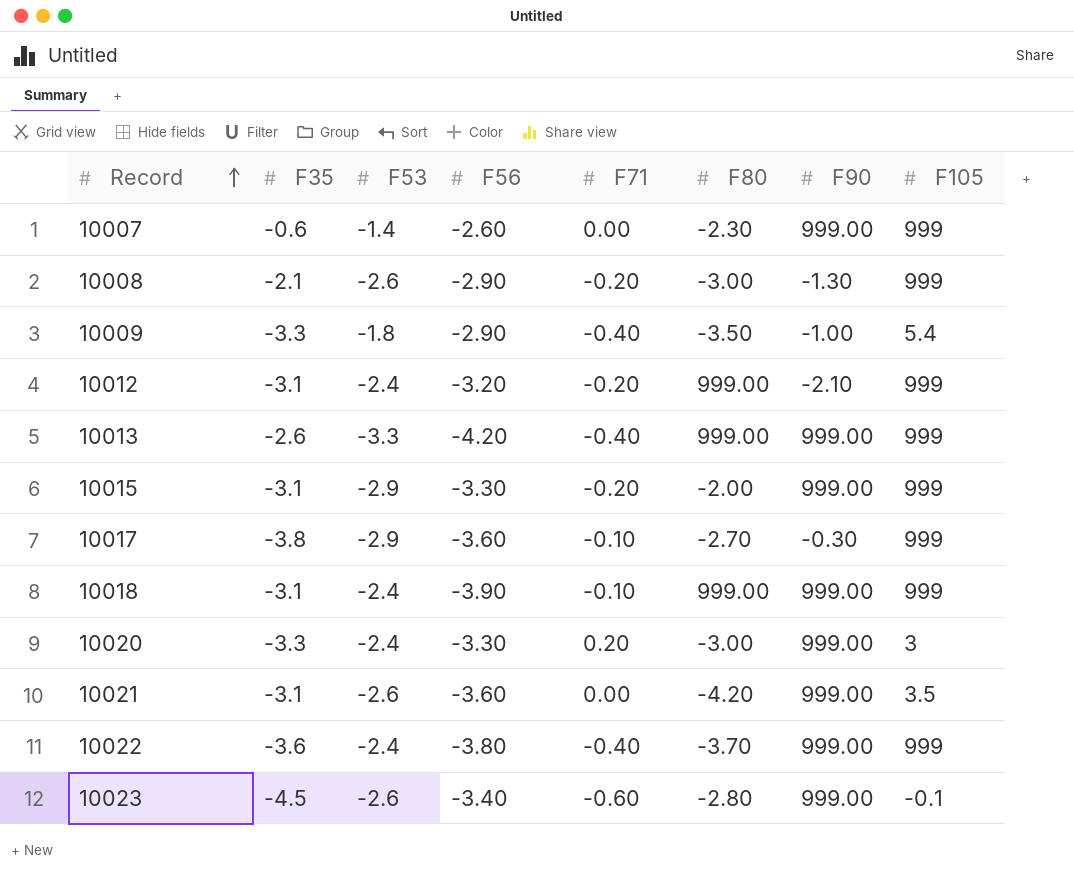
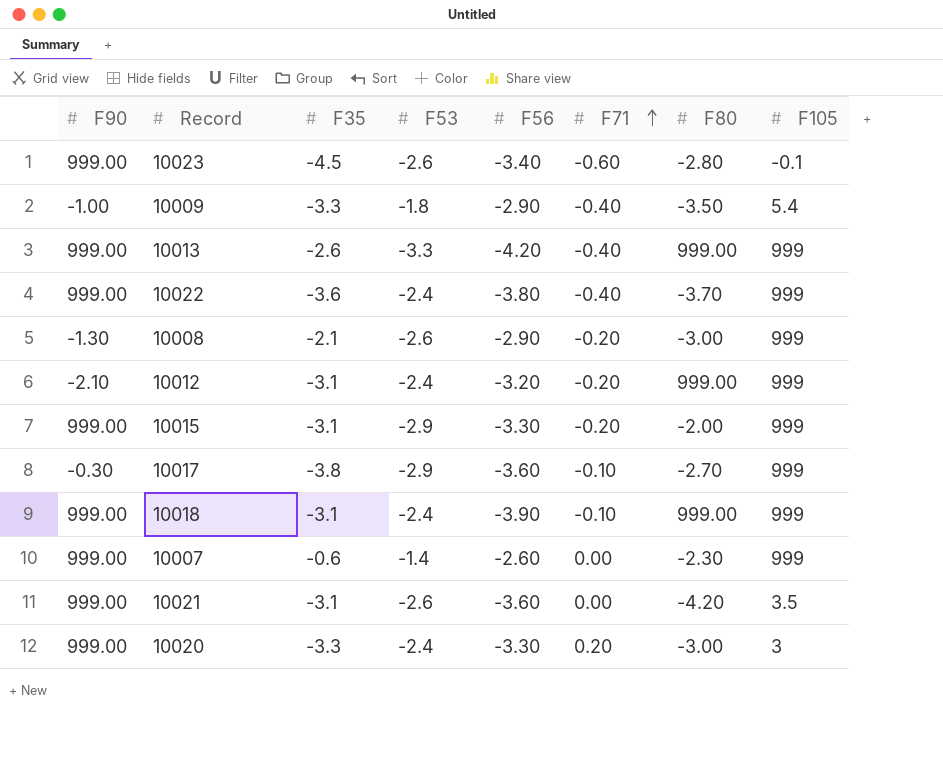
row order: Record ascending -> F71 ascending
column F90 | position: 7 -> 1

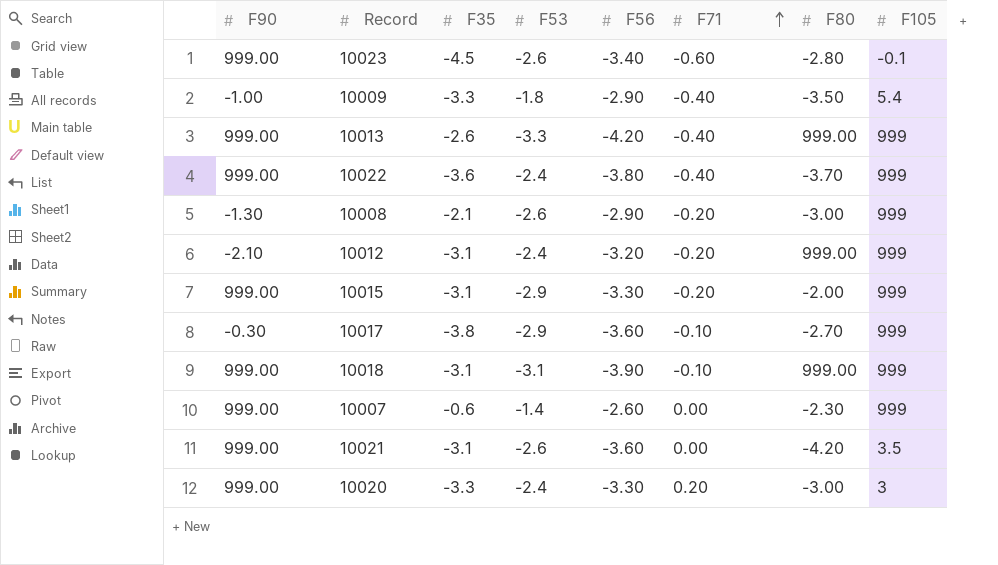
10018 | F53: -2.4 -> -3.1

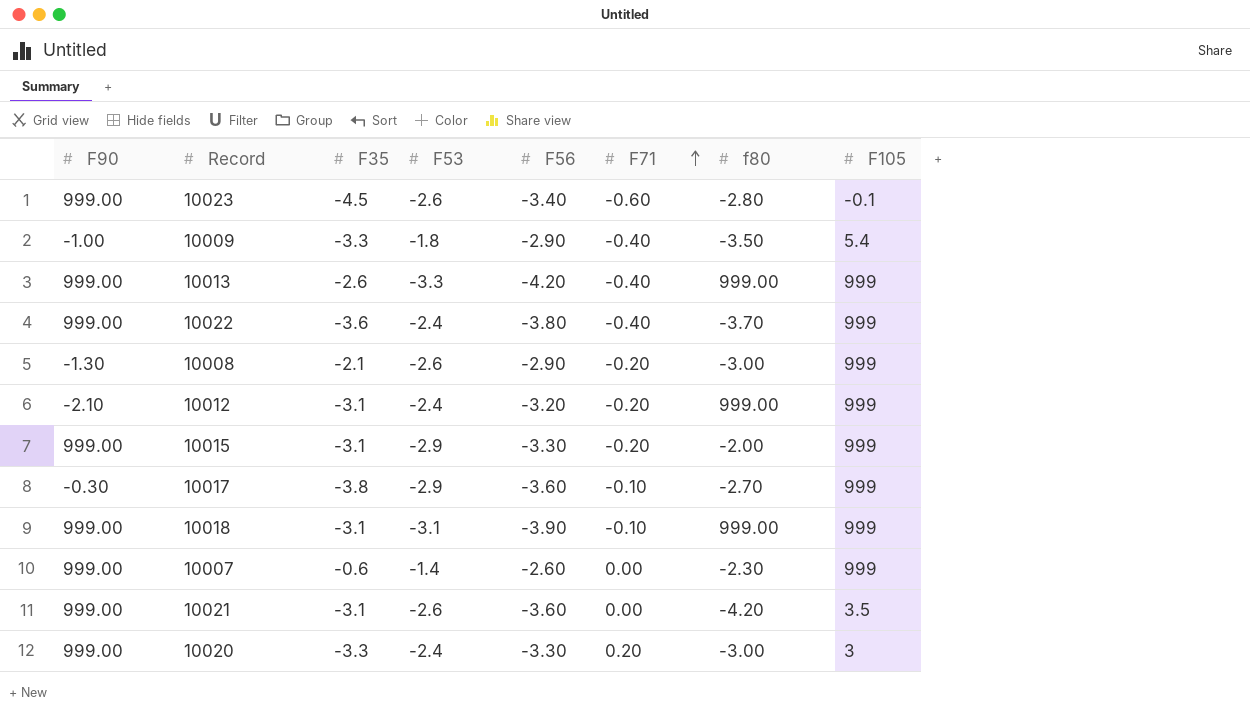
column name: F80 -> f80

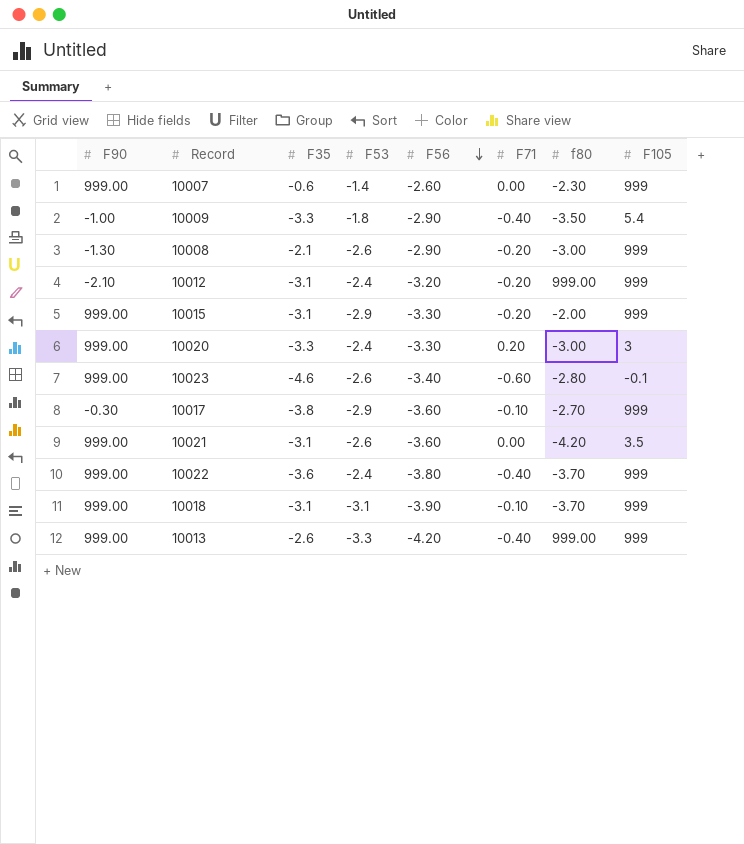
row order: F71 ascending -> F56 descending
10023 | F35: -4.5 -> -4.6
10018 | f80: 999.00 -> -3.70

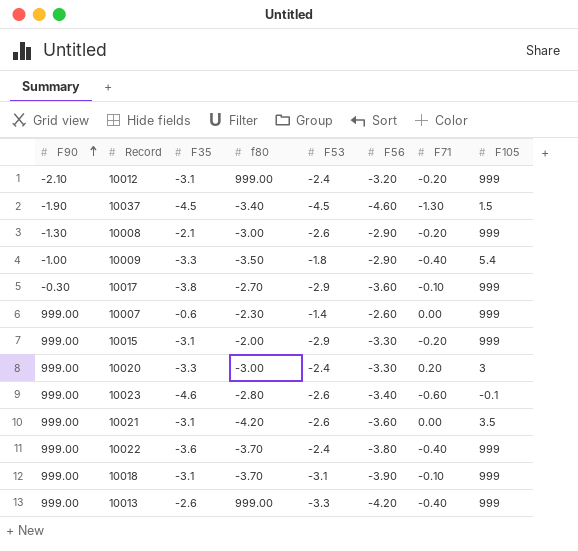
row order: F56 descending -> F90 ascending
column f80 | position: 7 -> 4
row 10037: none -> -1.90 | -4.5 | -3.40 | -4.5 | -4.60 | -1.30 | 1.5

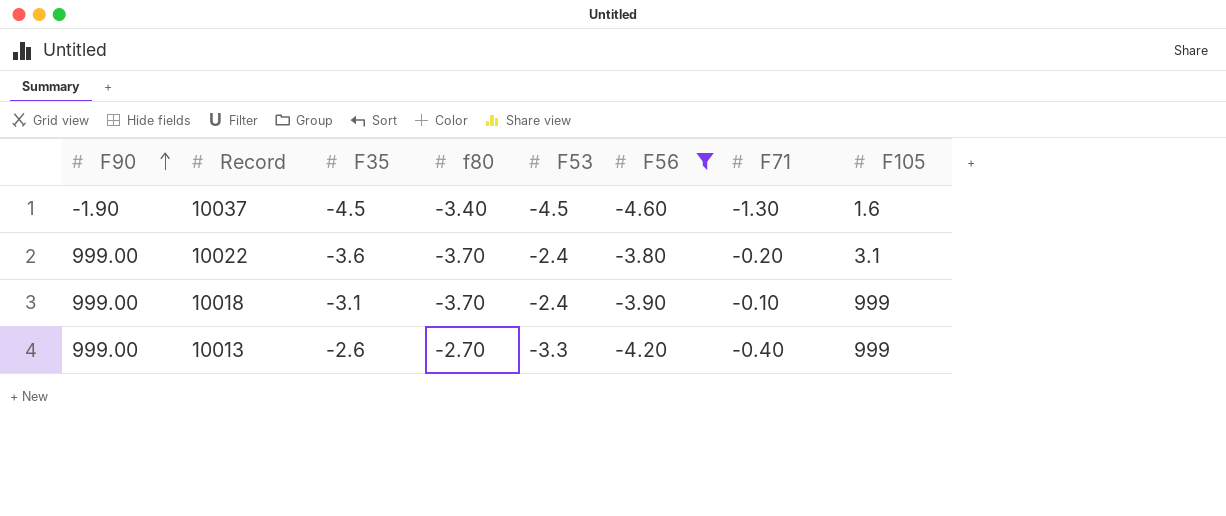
filter: none -> F56 <= -3.80
10037 | F105: 1.5 -> 1.6
10022 | F71: -0.40 -> -0.20
10022 | F105: 999 -> 3.1
10018 | F53: -3.1 -> -2.4
10013 | f80: 999.00 -> -2.70

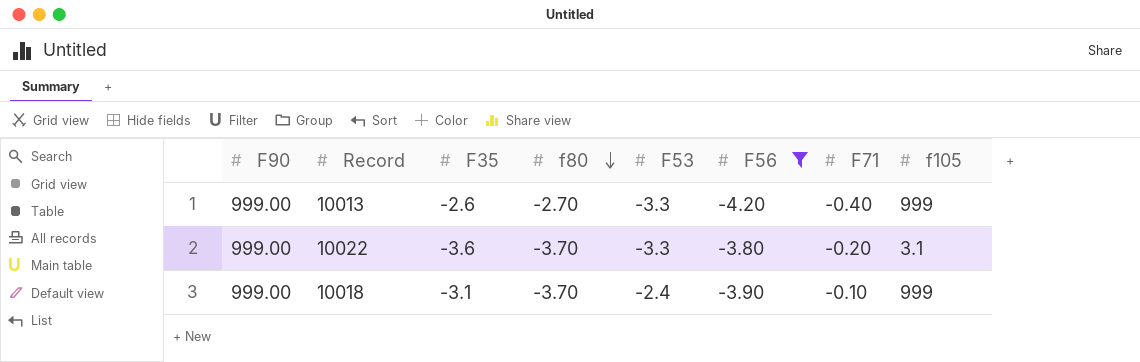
row order: F90 ascending -> f80 descending
column name: F105 -> f105
row 10037: -1.90 | -4.5 | -3.40 | -4.5 | -4.60 | -1.30 | 1.6 -> none
10022 | F53: -2.4 -> -3.3

